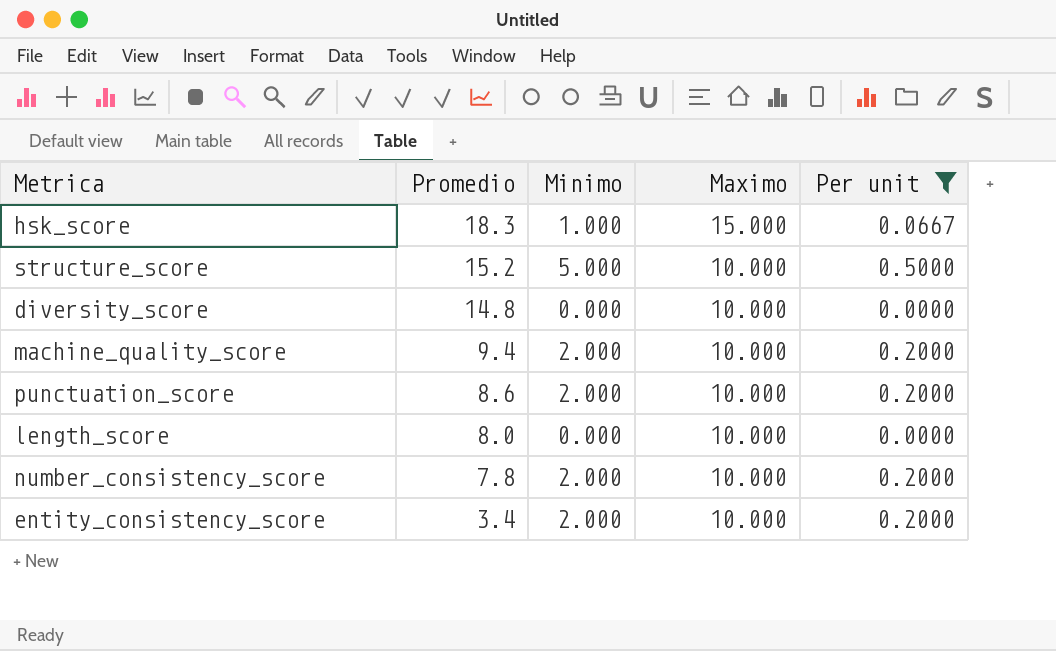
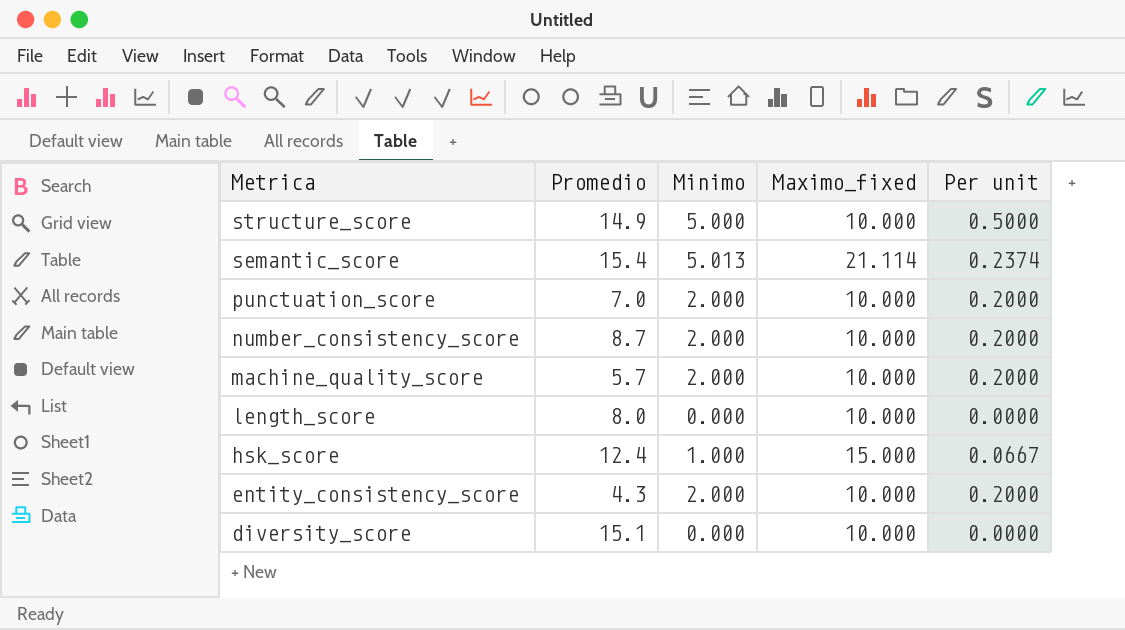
filter: Per unit != 0.2374 -> none
row order: Promedio descending -> Metrica descending
column name: Maximo -> Maximo_fixed
structure_score | Promedio: 15.2 -> 14.9
punctuation_score | Promedio: 8.6 -> 7.0
number_consistency_score | Promedio: 7.8 -> 8.7
machine_quality_score | Promedio: 9.4 -> 5.7
hsk_score | Promedio: 18.3 -> 12.4
entity_consistency_score | Promedio: 3.4 -> 4.3
diversity_score | Promedio: 14.8 -> 15.1

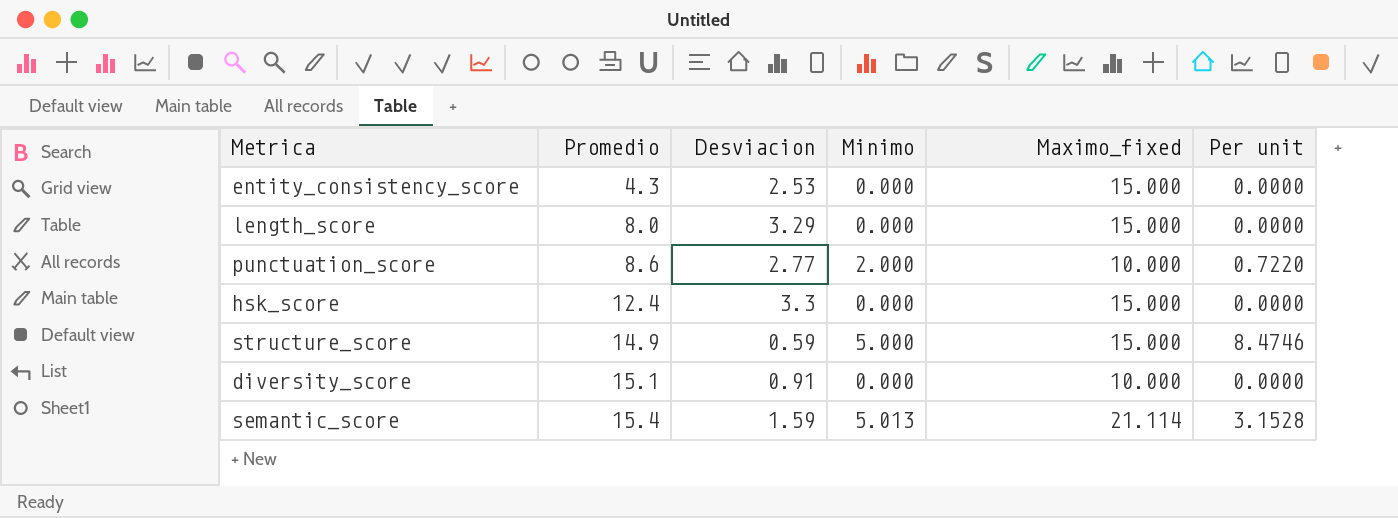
row order: Metrica descending -> Promedio ascending
column Desviacion | position: none -> 3
column Per unit | formula: [Minimo] / [Maximo_fixed] -> [Minimo] / [Desviacion]
row number_consistency_score: 8.7 | 2.000 | 10.000 | 0.2000 -> none
row machine_quality_score: 5.7 | 2.000 | 10.000 | 0.2000 -> none
entity_consistency_score | Minimo: 2.000 -> 0.000
entity_consistency_score | Maximo_fixed: 10.000 -> 15.000
length_score | Maximo_fixed: 10.000 -> 15.000
punctuation_score | Promedio: 7.0 -> 8.6
hsk_score | Minimo: 1.000 -> 0.000
structure_score | Maximo_fixed: 10.000 -> 15.000

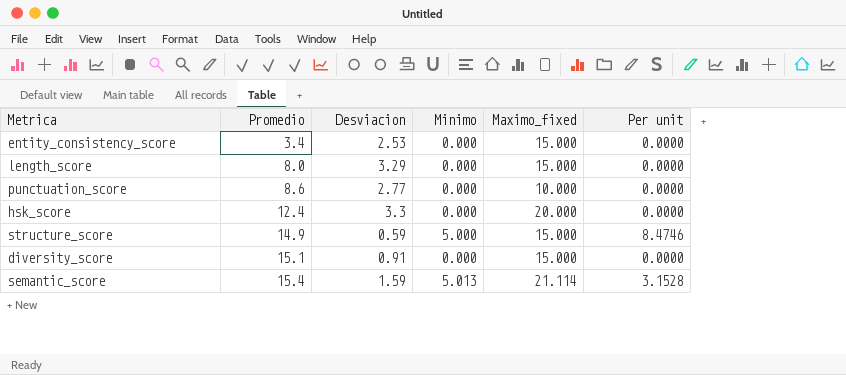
entity_consistency_score | Promedio: 4.3 -> 3.4
punctuation_score | Minimo: 2.000 -> 0.000
punctuation_score | Per unit: 0.7220 -> 0.0000
hsk_score | Maximo_fixed: 15.000 -> 20.000
diversity_score | Maximo_fixed: 10.000 -> 15.000

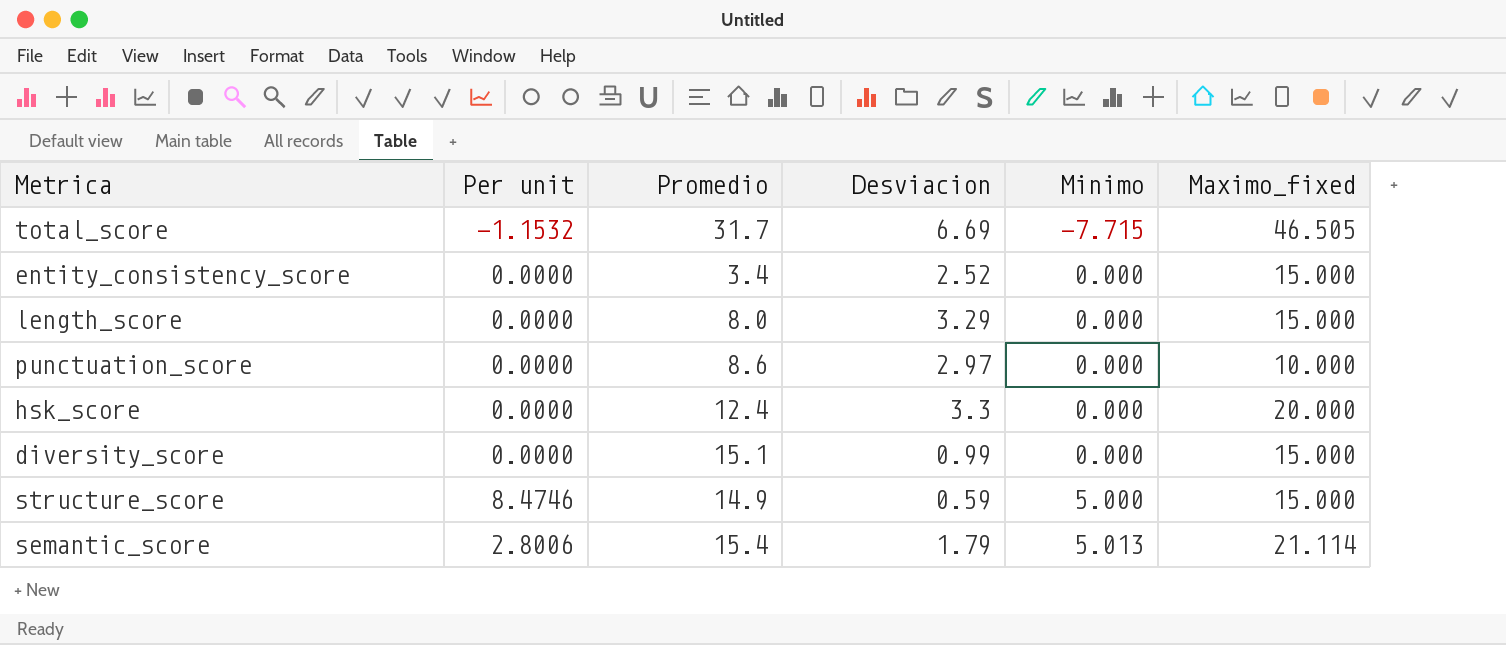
row order: Promedio ascending -> Minimo ascending
column Per unit | position: 6 -> 2
row total_score: none -> -1.1532 | 31.7 | 6.69 | -7.715 | 46.505
entity_consistency_score | Desviacion: 2.53 -> 2.52
punctuation_score | Desviacion: 2.77 -> 2.97
diversity_score | Desviacion: 0.91 -> 0.99
semantic_score | Per unit: 3.1528 -> 2.8006
semantic_score | Desviacion: 1.59 -> 1.79

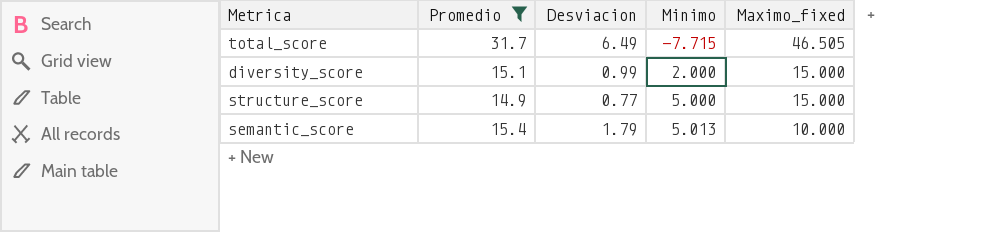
filter: none -> Promedio >= 14.9
column Per unit | formula: [Minimo] / [Desviacion] -> none
total_score | Desviacion: 6.69 -> 6.49
diversity_score | Minimo: 0.000 -> 2.000
structure_score | Desviacion: 0.59 -> 0.77
semantic_score | Maximo_fixed: 21.114 -> 10.000

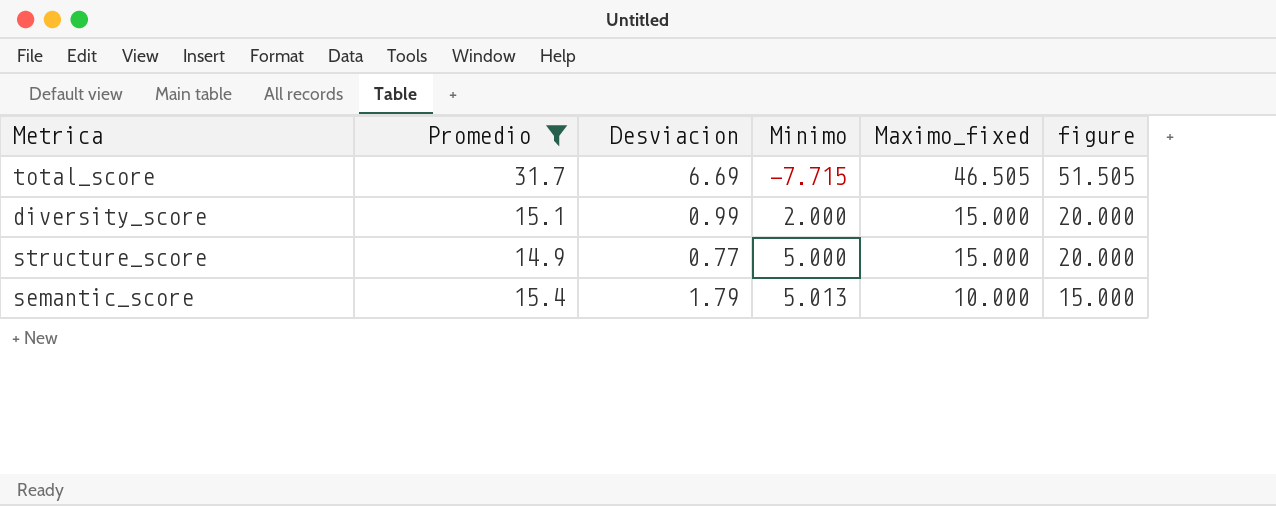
column figure | formula: none -> [Maximo_fixed] + 5
total_score | Desviacion: 6.49 -> 6.69

